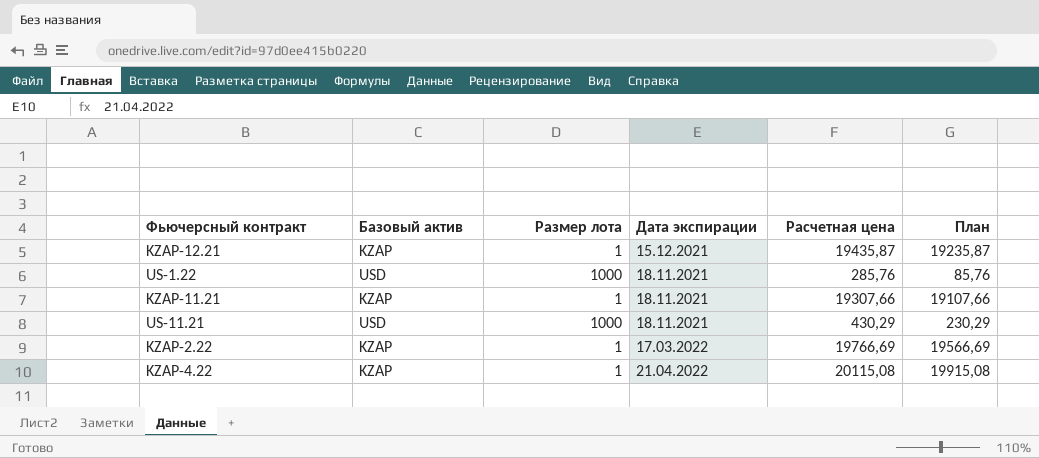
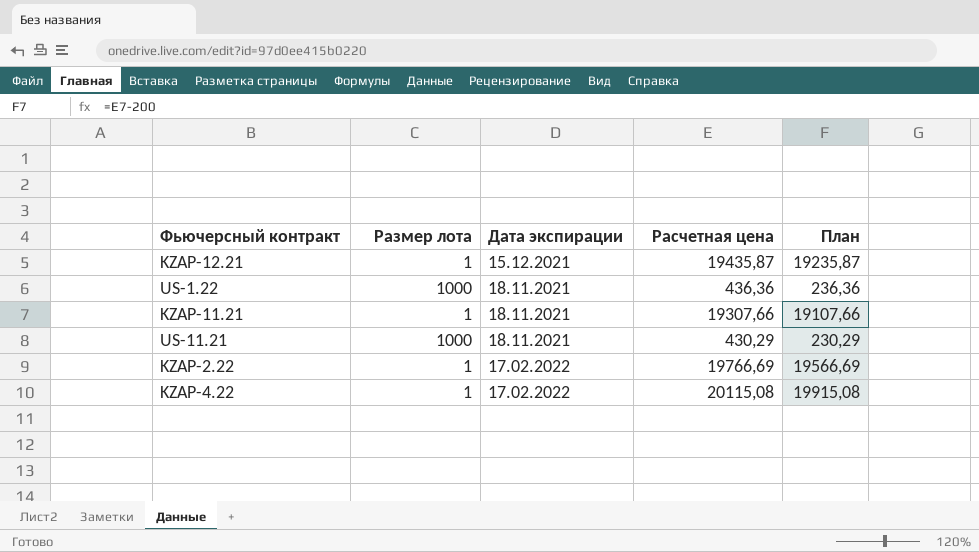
column Базовый актив | position: 2 -> none
US-1.22 | Расчетная цена: 285,76 -> 436,36
US-1.22 | План: 85,76 -> 236,36
KZAP-2.22 | Дата экспирации: 17.03.2022 -> 17.02.2022
KZAP-4.22 | Дата экспирации: 21.04.2022 -> 17.02.2022

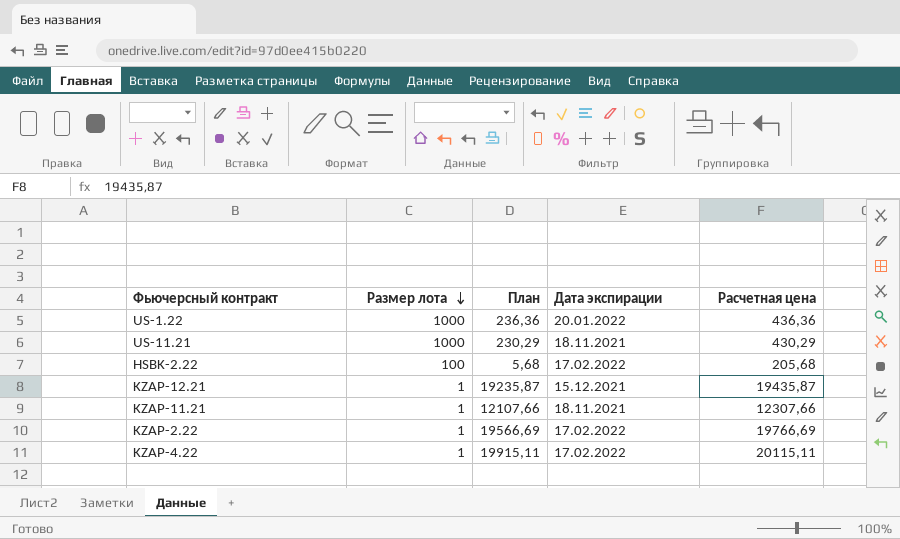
row order: none -> Размер лота descending
column План | position: 5 -> 3
US-1.22 | Дата экспирации: 18.11.2021 -> 20.01.2022
row HSBK-2.22: none -> 100 | 5,68 | 17.02.2022 | 205,68
KZAP-11.21 | План: 19107,66 -> 12107,66
KZAP-11.21 | Расчетная цена: 19307,66 -> 12307,66
KZAP-4.22 | План: 19915,08 -> 19915,11
KZAP-4.22 | Расчетная цена: 20115,08 -> 20115,11

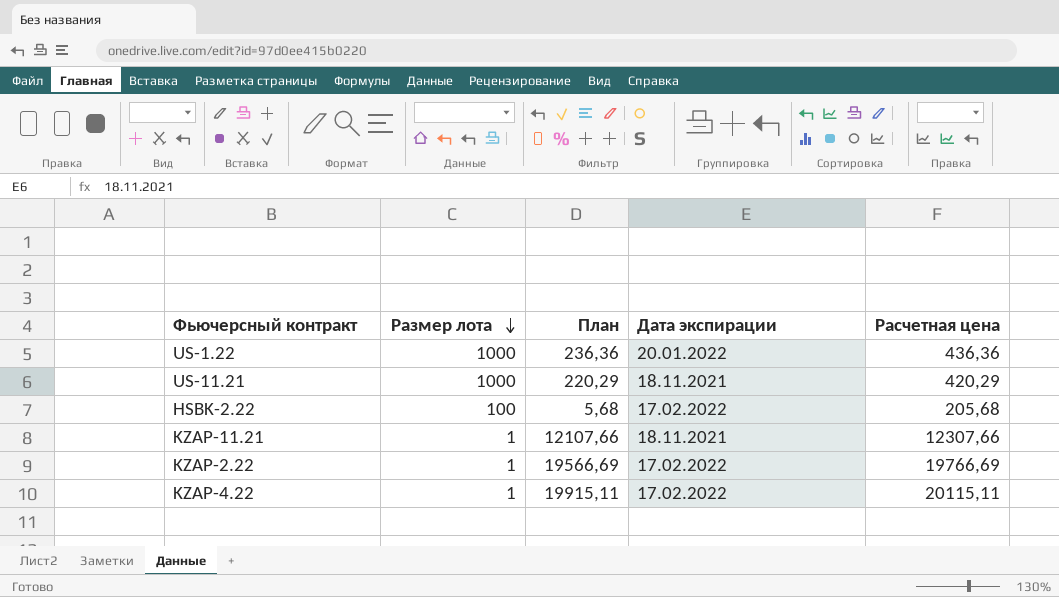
row KZAP-12.21: 1 | 19235,87 | 15.12.2021 | 19435,87 -> none
US-11.21 | План: 230,29 -> 220,29
US-11.21 | Расчетная цена: 430,29 -> 420,29

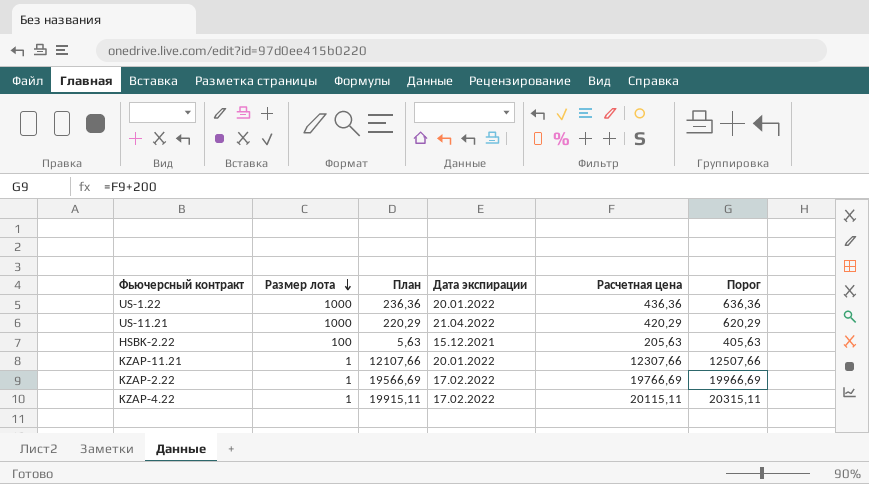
column Порог | formula: none -> [Расчетная цена] + 200
US-11.21 | Дата экспирации: 18.11.2021 -> 21.04.2022
HSBK-2.22 | План: 5,68 -> 5,63
HSBK-2.22 | Дата экспирации: 17.02.2022 -> 15.12.2021
HSBK-2.22 | Расчетная цена: 205,68 -> 205,63
KZAP-11.21 | Дата экспирации: 18.11.2021 -> 20.01.2022

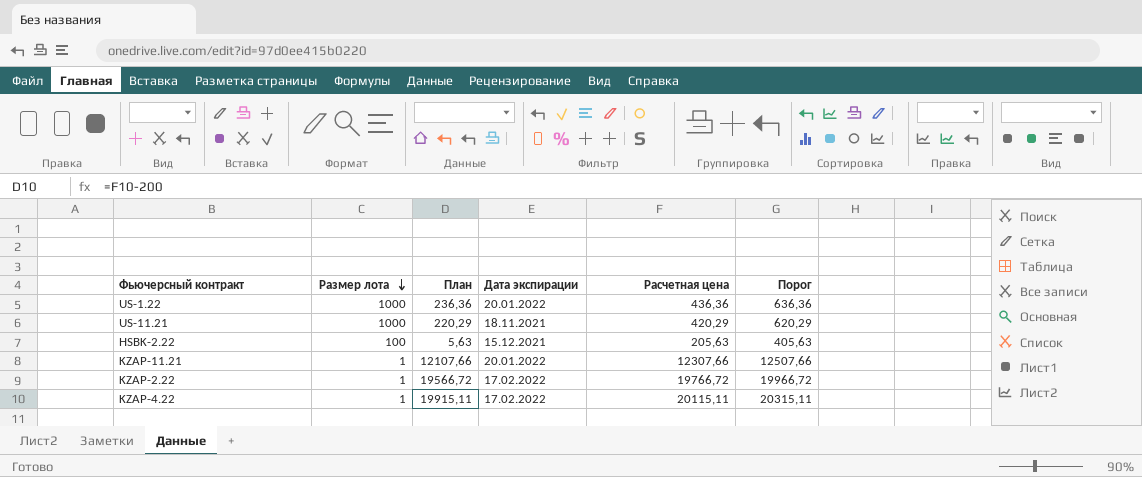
US-11.21 | Дата экспирации: 21.04.2022 -> 18.11.2021
KZAP-2.22 | План: 19566,69 -> 19566,72
KZAP-2.22 | Расчетная цена: 19766,69 -> 19766,72
KZAP-2.22 | Порог: 19966,69 -> 19966,72

